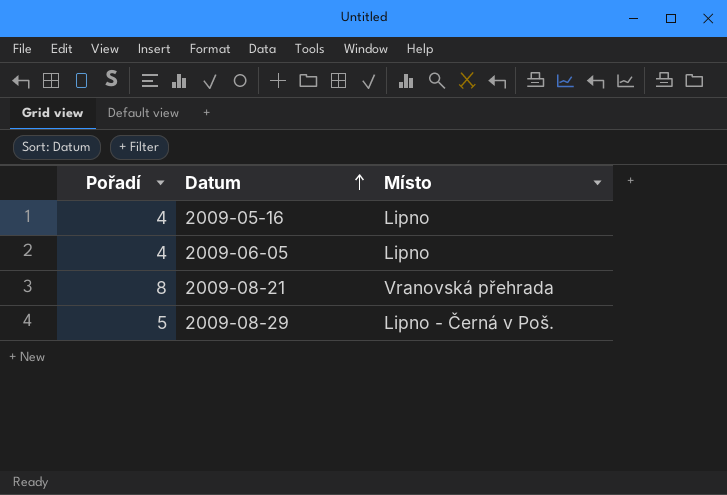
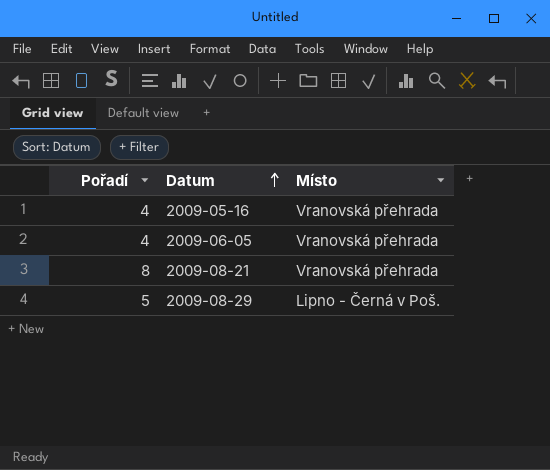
2009-05-16 | Místo: Lipno -> Vranovská přehrada
2009-06-05 | Místo: Lipno -> Vranovská přehrada

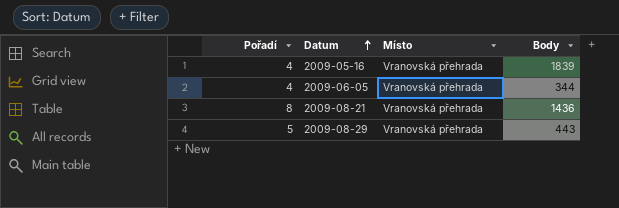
column Body | position: none -> 4
2009-08-29 | Místo: Lipno - Černá v Poš. -> Vranovská přehrada

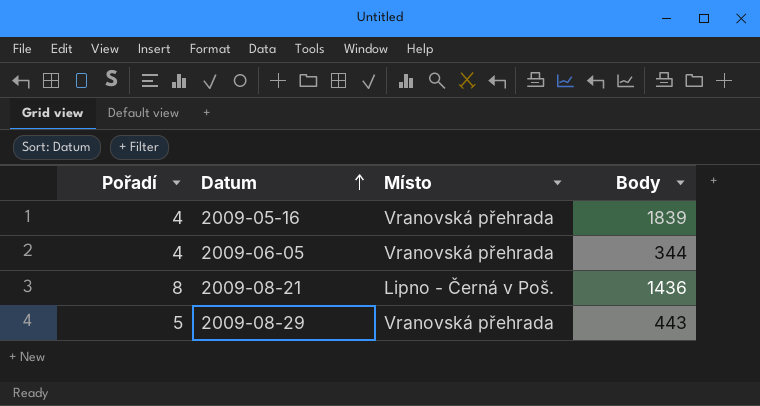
2009-08-21 | Místo: Vranovská přehrada -> Lipno - Černá v Poš.

